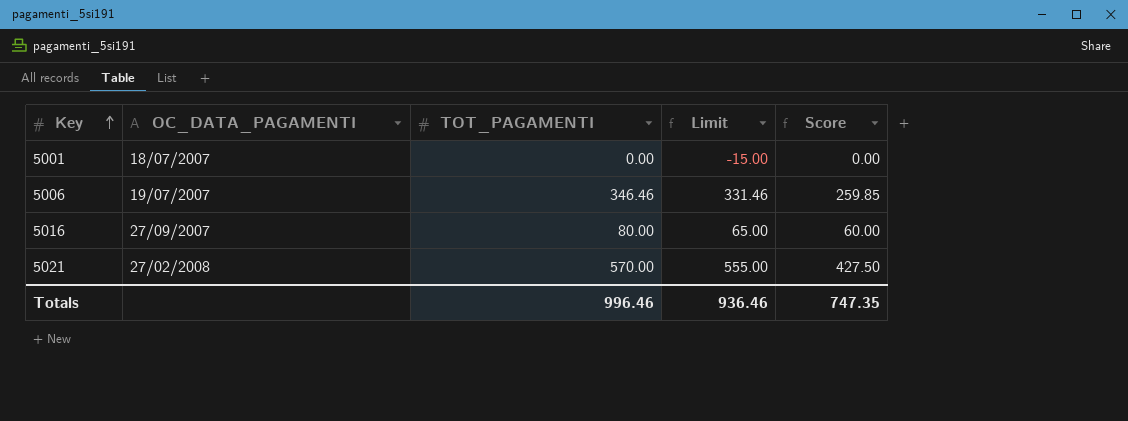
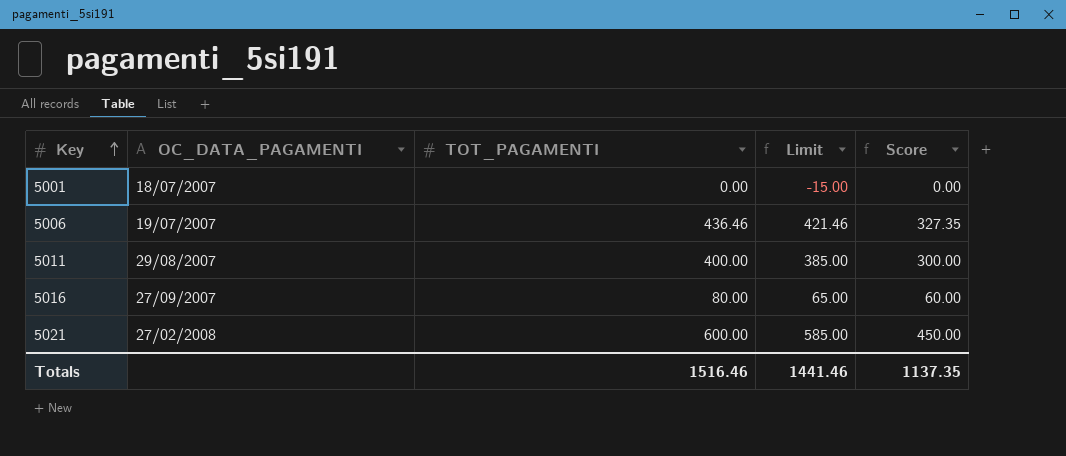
5006 | TOT_PAGAMENTI: 346.46 -> 436.46
5006 | Limit: 331.46 -> 421.46
5006 | Score: 259.85 -> 327.35
row 5011: none -> 29/08/2007 | 400.00 | 385.00 | 300.00
5021 | TOT_PAGAMENTI: 570.00 -> 600.00
5021 | Limit: 555.00 -> 585.00
5021 | Score: 427.50 -> 450.00
Totals | TOT_PAGAMENTI: 996.46 -> 1516.46
Totals | Limit: 936.46 -> 1441.46
Totals | Score: 747.35 -> 1137.35

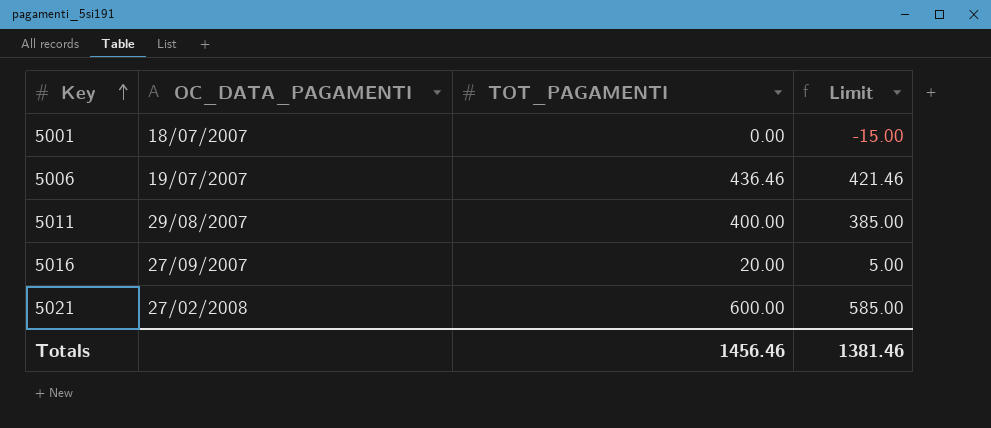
column Score | formula: [TOT_PAGAMENTI] * 0.75 -> none
5016 | TOT_PAGAMENTI: 80.00 -> 20.00
5016 | Limit: 65.00 -> 5.00
Totals | TOT_PAGAMENTI: 1516.46 -> 1456.46
Totals | Limit: 1441.46 -> 1381.46

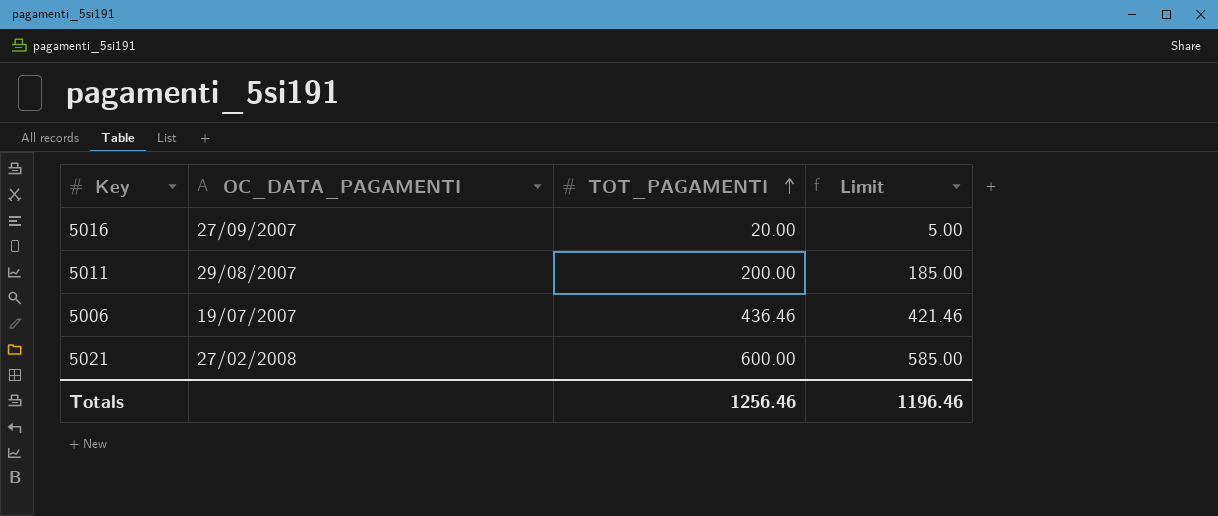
row order: Key ascending -> TOT_PAGAMENTI ascending
row 5001: 18/07/2007 | 0.00 | -15.00 -> none
5011 | TOT_PAGAMENTI: 400.00 -> 200.00
5011 | Limit: 385.00 -> 185.00
Totals | TOT_PAGAMENTI: 1456.46 -> 1256.46
Totals | Limit: 1381.46 -> 1196.46

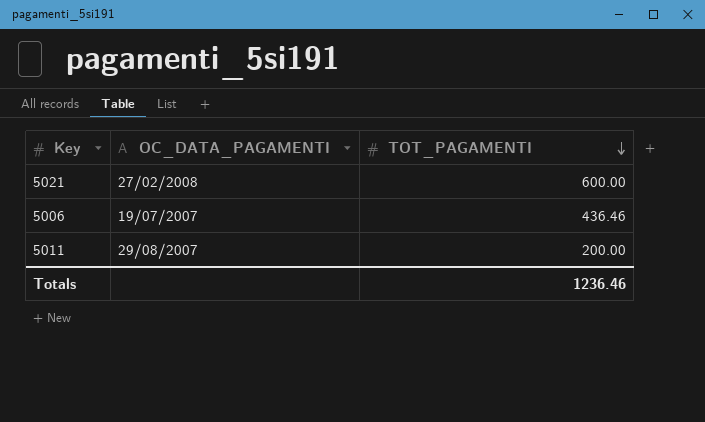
row order: TOT_PAGAMENTI ascending -> TOT_PAGAMENTI descending
column Limit | formula: [TOT_PAGAMENTI] - 15 -> none
row 5016: 27/09/2007 | 20.00 | 5.00 -> none
Totals | TOT_PAGAMENTI: 1256.46 -> 1236.46

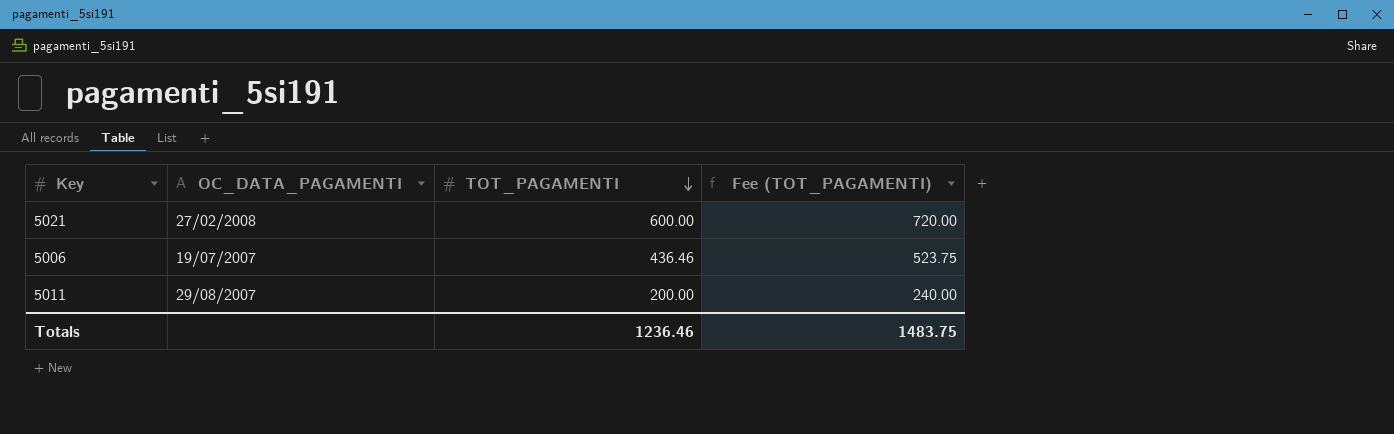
column Fee (TOT_PAGAMENTI) | formula: none -> [TOT_PAGAMENTI] * 1.2

